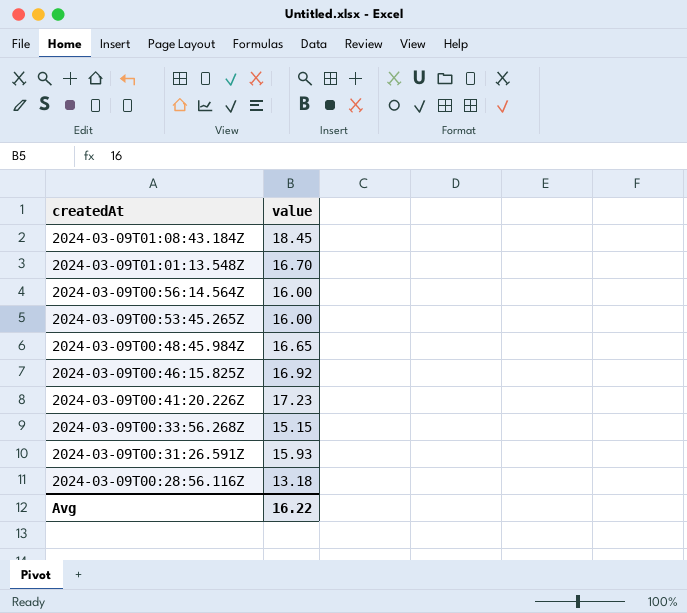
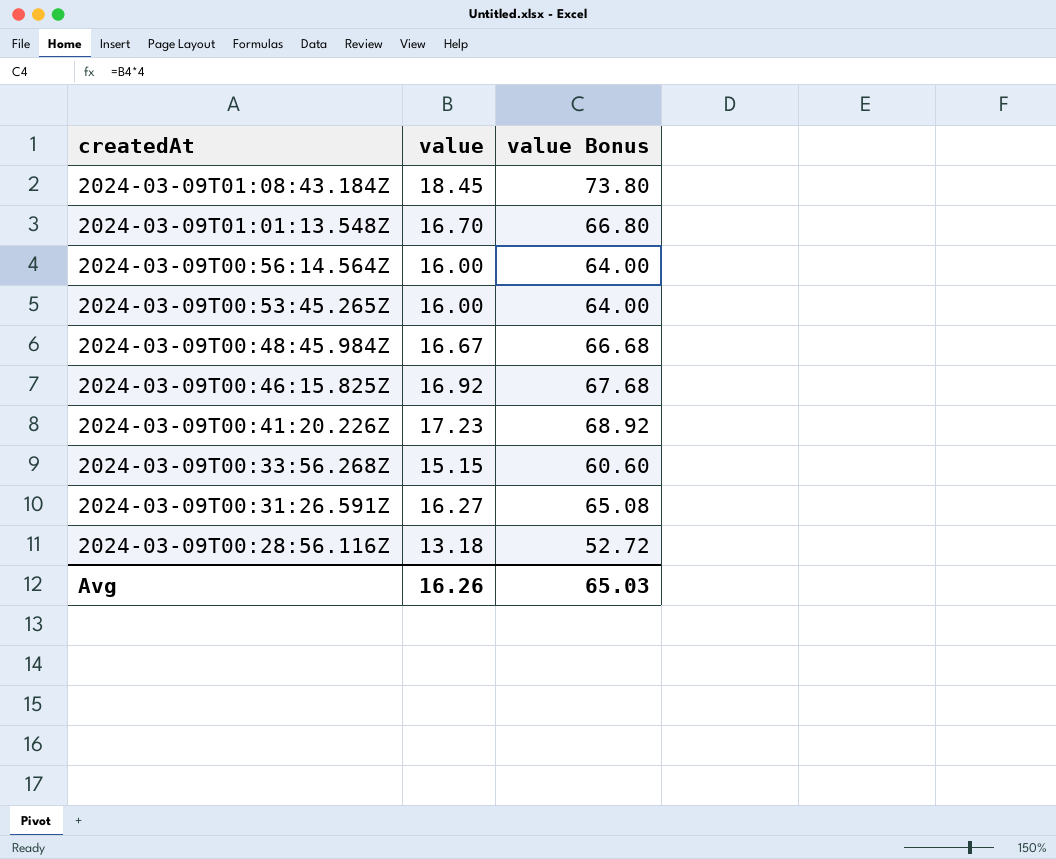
column value Bonus | formula: none -> [value] * 4
2024-03-09T00:48:45.984Z | value: 16.65 -> 16.67
2024-03-09T00:31:26.591Z | value: 15.93 -> 16.27
Avg | value: 16.22 -> 16.26

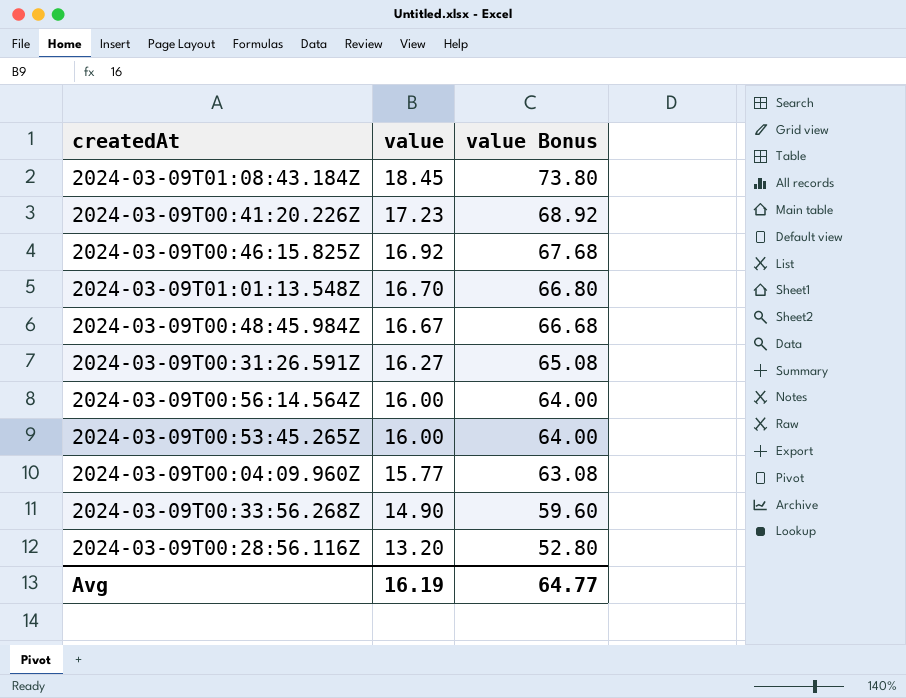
row order: createdAt descending -> value descending
row 2024-03-09T00:04:09.960Z: none -> 15.77 | 63.08
2024-03-09T00:33:56.268Z | value: 15.15 -> 14.90
2024-03-09T00:33:56.268Z | value Bonus: 60.60 -> 59.60
2024-03-09T00:28:56.116Z | value: 13.18 -> 13.20
2024-03-09T00:28:56.116Z | value Bonus: 52.72 -> 52.80
Avg | value: 16.26 -> 16.19
Avg | value Bonus: 65.03 -> 64.77

